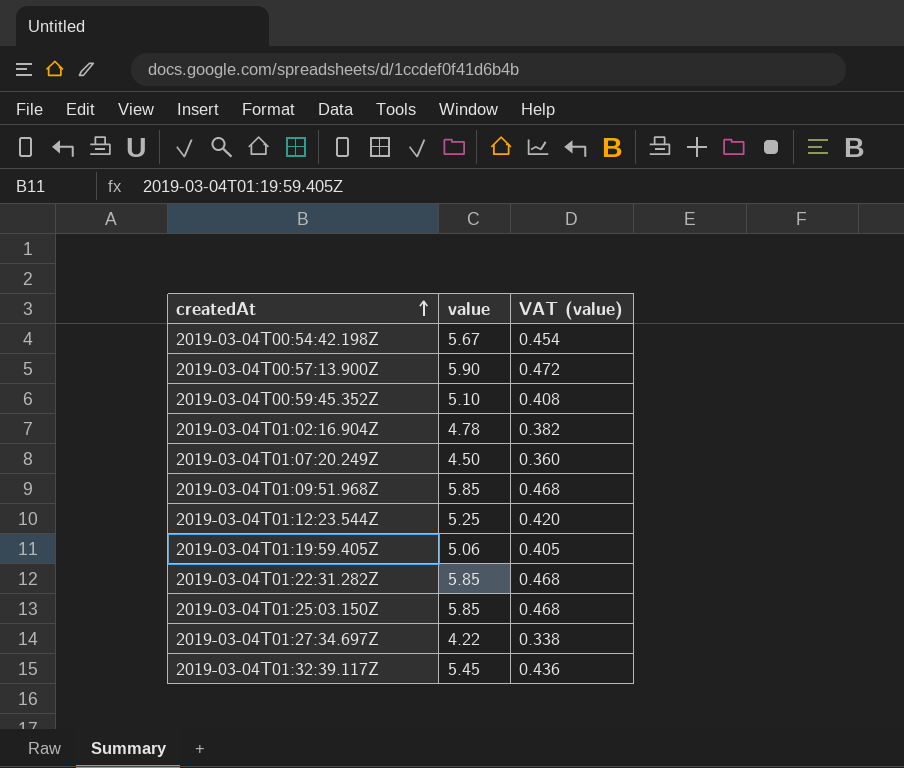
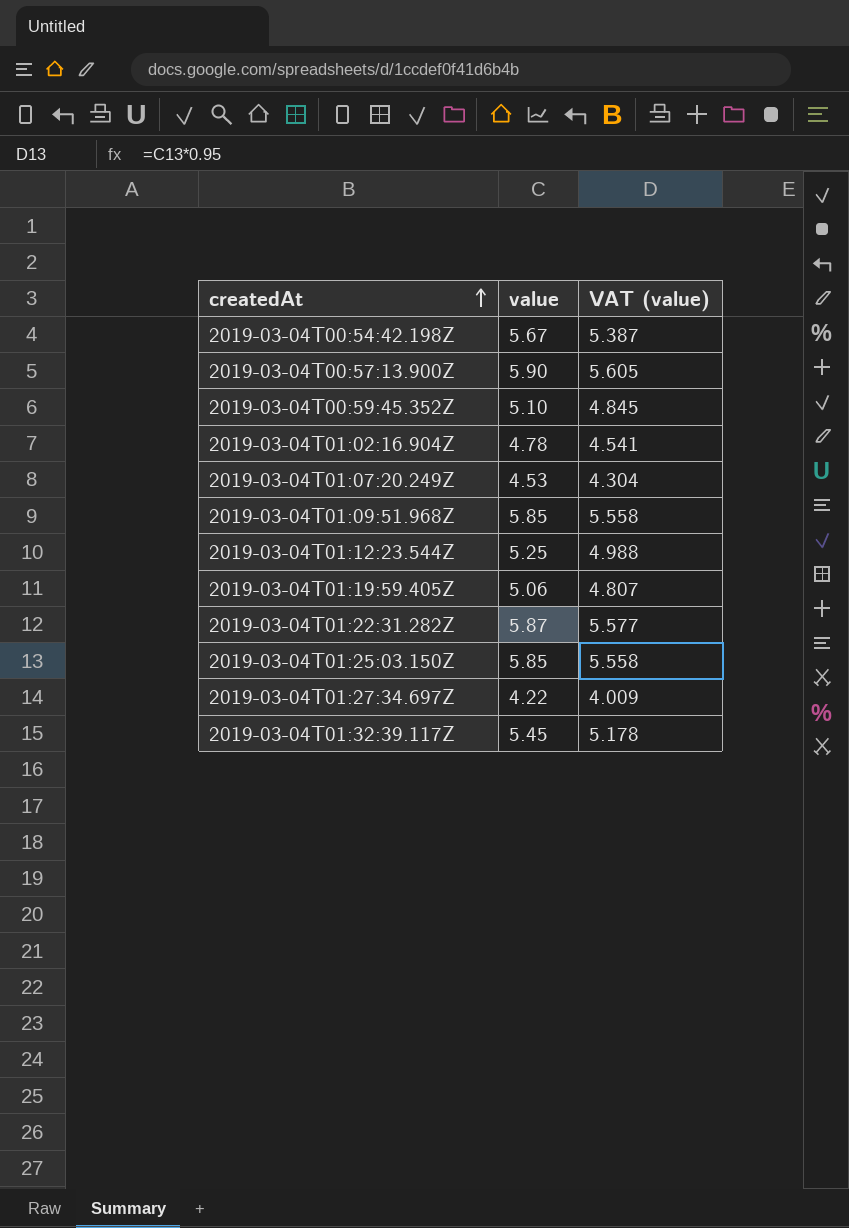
column VAT (value) | formula: [value] * 0.08 -> [value] * 0.95
2019-03-04T01:07:20.249Z | value: 4.50 -> 4.53
2019-03-04T01:22:31.282Z | value: 5.85 -> 5.87

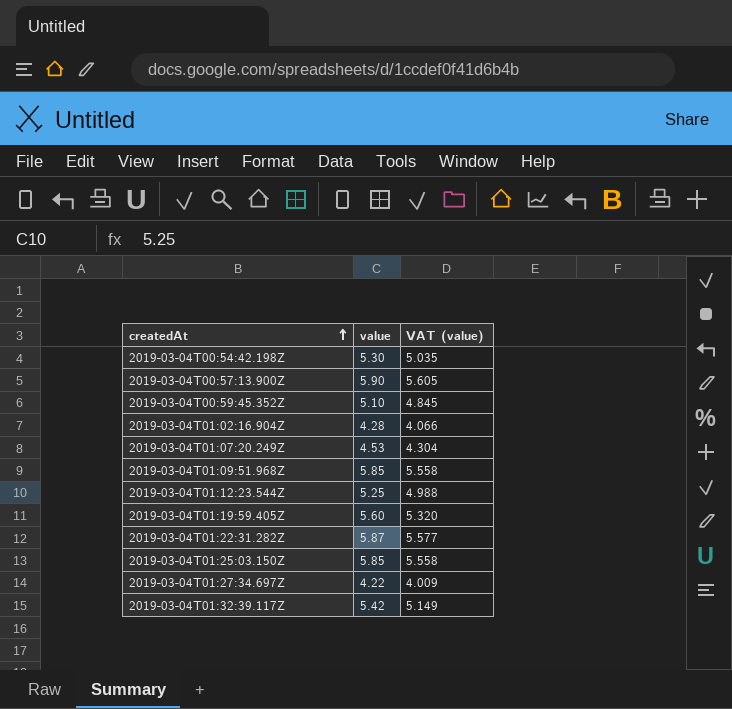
2019-03-04T00:54:42.198Z | value: 5.67 -> 5.30
2019-03-04T00:54:42.198Z | VAT (value): 5.387 -> 5.035
2019-03-04T01:02:16.904Z | value: 4.78 -> 4.28
2019-03-04T01:02:16.904Z | VAT (value): 4.541 -> 4.066
2019-03-04T01:19:59.405Z | value: 5.06 -> 5.60
2019-03-04T01:19:59.405Z | VAT (value): 4.807 -> 5.320
2019-03-04T01:32:39.117Z | value: 5.45 -> 5.42
2019-03-04T01:32:39.117Z | VAT (value): 5.178 -> 5.149

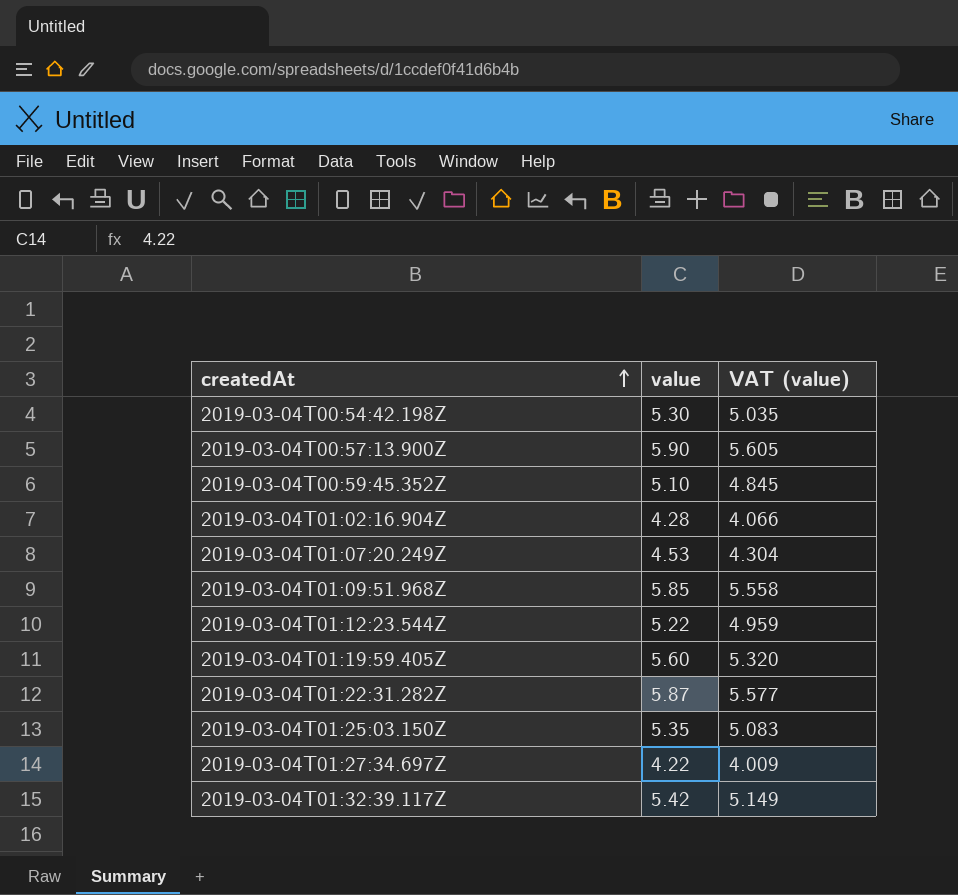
2019-03-04T01:12:23.544Z | value: 5.25 -> 5.22
2019-03-04T01:12:23.544Z | VAT (value): 4.988 -> 4.959
2019-03-04T01:25:03.150Z | value: 5.85 -> 5.35
2019-03-04T01:25:03.150Z | VAT (value): 5.558 -> 5.083

